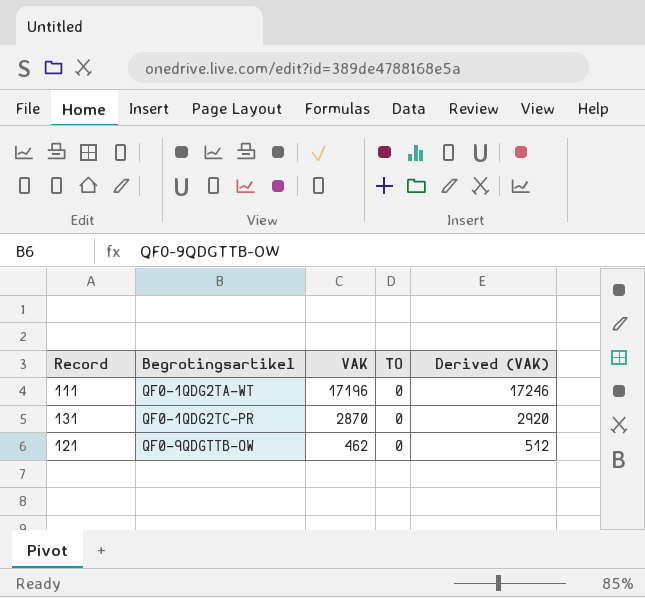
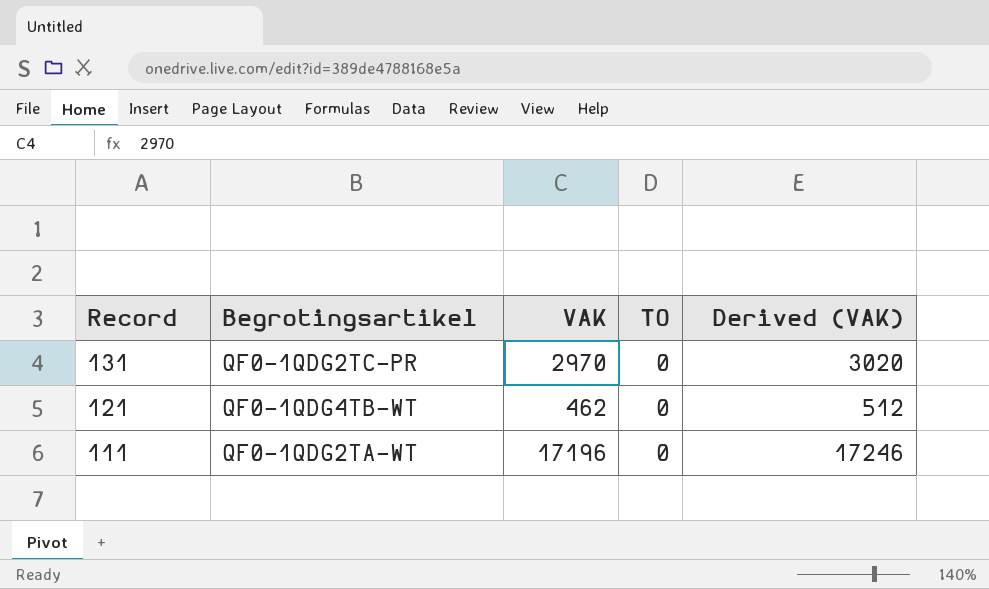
row order: Begrotingsartikel ascending -> Record descending
131 | VAK: 2870 -> 2970
131 | Derived (VAK): 2920 -> 3020
121 | Begrotingsartikel: QF0-9QDGTTB-OW -> QF0-1QDG4TB-WT

